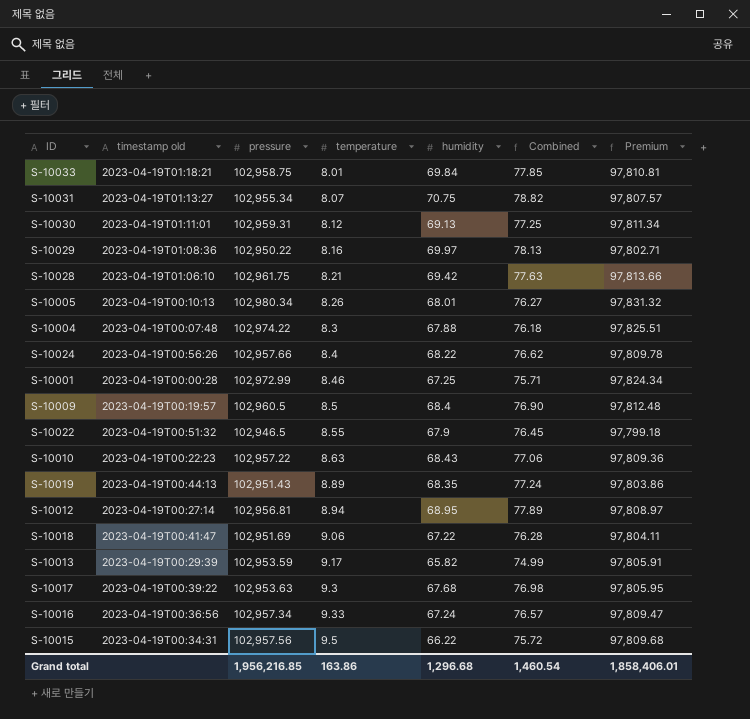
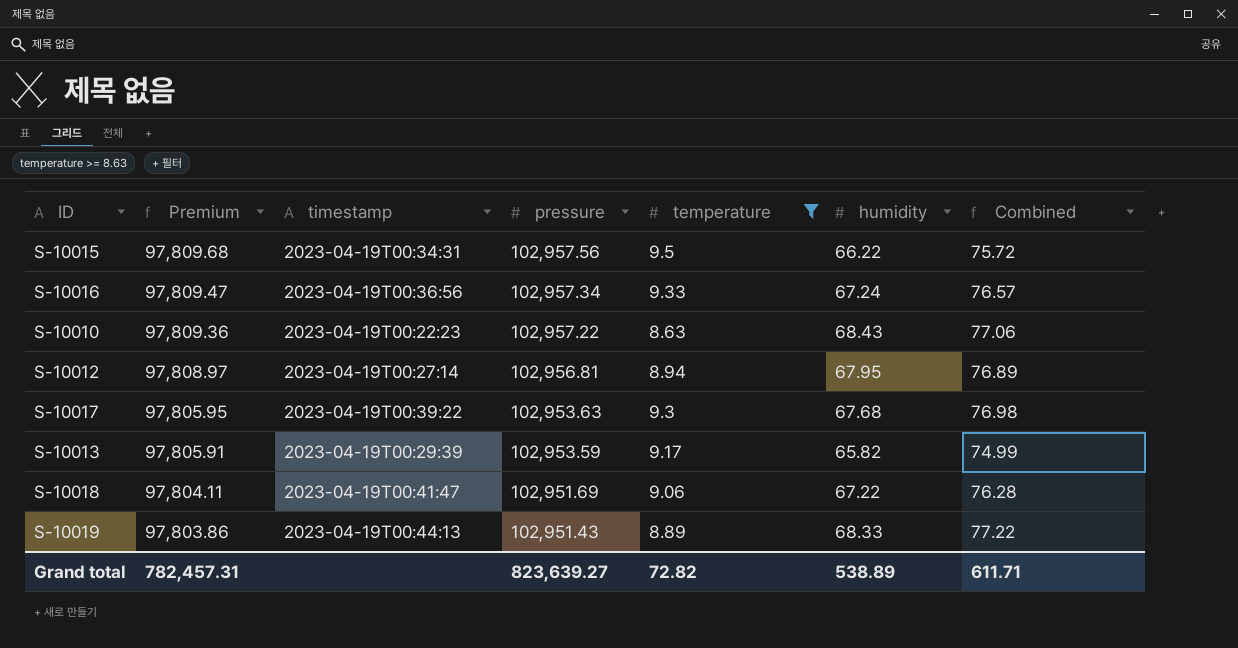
filter: none -> temperature >= 8.63
row order: temperature ascending -> Premium descending
column Premium | position: 7 -> 2
column name: timestamp old -> timestamp
S-10012 | humidity: 68.95 -> 67.95
S-10012 | Combined: 77.89 -> 76.89
S-10019 | humidity: 68.35 -> 68.33
S-10019 | Combined: 77.24 -> 77.22
Grand total | Premium: 1,858,406.01 -> 782,457.31
Grand total | pressure: 1,956,216.85 -> 823,639.27
Grand total | temperature: 163.86 -> 72.82
Grand total | humidity: 1,296.68 -> 538.89
Grand total | Combined: 1,460.54 -> 611.71

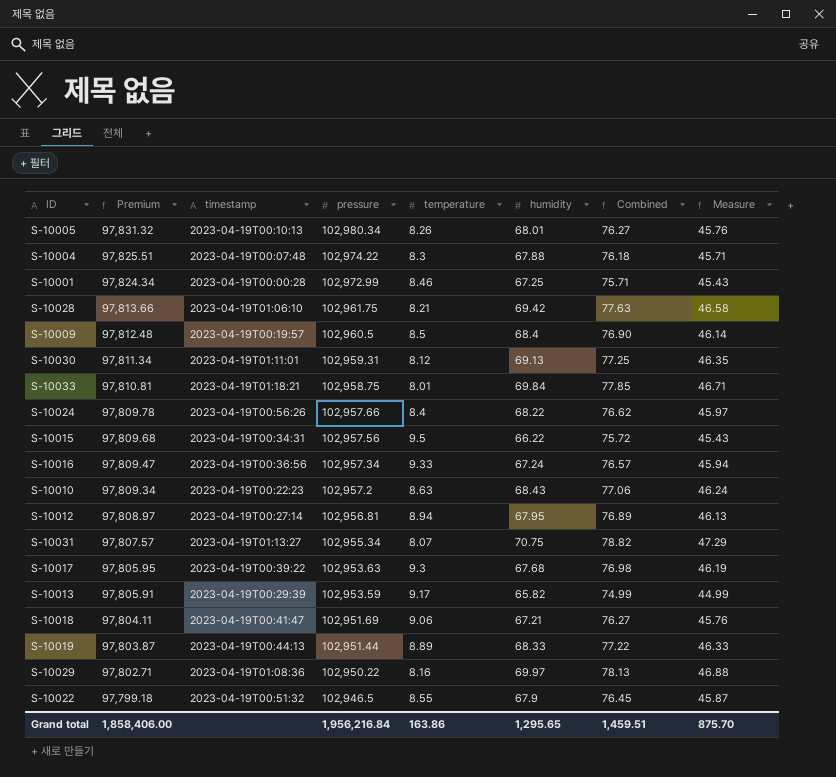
filter: temperature >= 8.63 -> none
column Measure | formula: none -> [Combined] * 0.6
S-10010 | Premium: 97,809.36 -> 97,809.34
S-10010 | pressure: 102,957.22 -> 102,957.2
S-10018 | humidity: 67.22 -> 67.21
S-10018 | Combined: 76.28 -> 76.27
S-10019 | Premium: 97,803.86 -> 97,803.87
S-10019 | pressure: 102,951.43 -> 102,951.44
Grand total | Premium: 782,457.31 -> 1,858,406.00
Grand total | pressure: 823,639.27 -> 1,956,216.84
Grand total | temperature: 72.82 -> 163.86
Grand total | humidity: 538.89 -> 1,295.65
Grand total | Combined: 611.71 -> 1,459.51

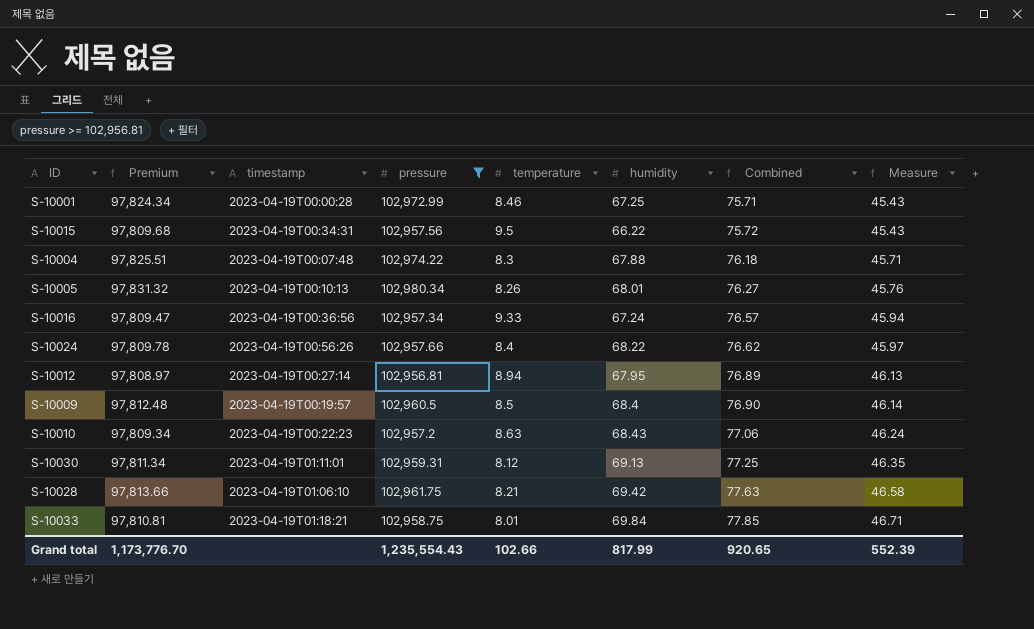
filter: none -> pressure >= 102,956.81
row order: Premium descending -> Combined ascending
Grand total | Premium: 1,858,406.00 -> 1,173,776.70
Grand total | pressure: 1,956,216.84 -> 1,235,554.43
Grand total | temperature: 163.86 -> 102.66
Grand total | humidity: 1,295.65 -> 817.99
Grand total | Combined: 1,459.51 -> 920.65
Grand total | Measure: 875.70 -> 552.39

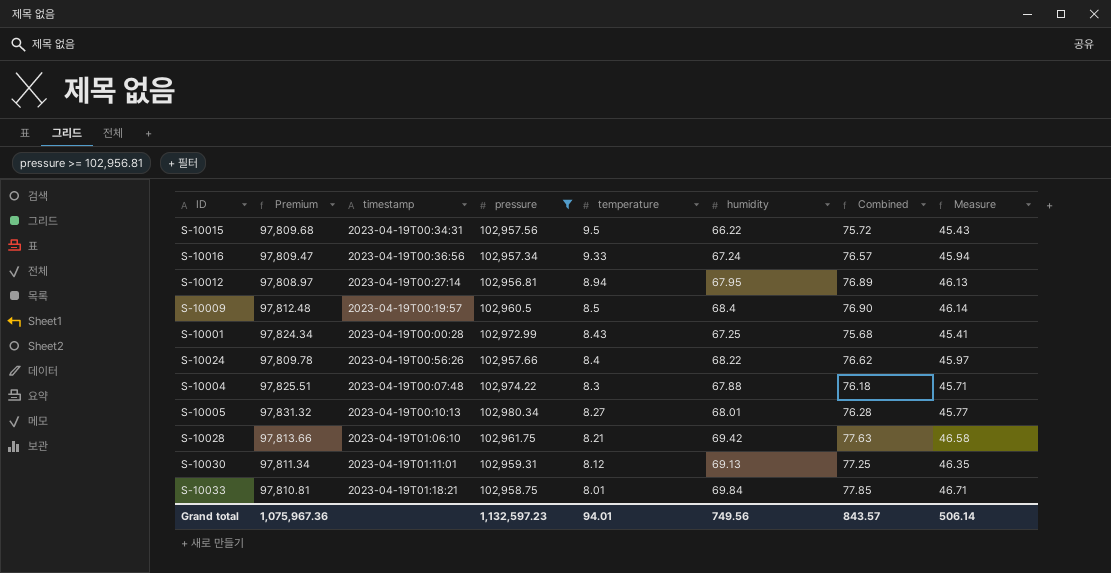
row order: Combined ascending -> temperature descending
row S-10010: 97,809.34 | 2023-04-19T00:22:23 | 102,957.2 | 8.63 | 68.43 | 77.06 | 46.24 -> none
S-10001 | temperature: 8.46 -> 8.43
S-10001 | Combined: 75.71 -> 75.68
S-10001 | Measure: 45.43 -> 45.41
S-10005 | temperature: 8.26 -> 8.27
S-10005 | Combined: 76.27 -> 76.28
S-10005 | Measure: 45.76 -> 45.77
Grand total | Premium: 1,173,776.70 -> 1,075,967.36
Grand total | pressure: 1,235,554.43 -> 1,132,597.23
Grand total | temperature: 102.66 -> 94.01
Grand total | humidity: 817.99 -> 749.56
Grand total | Combined: 920.65 -> 843.57
Grand total | Measure: 552.39 -> 506.14

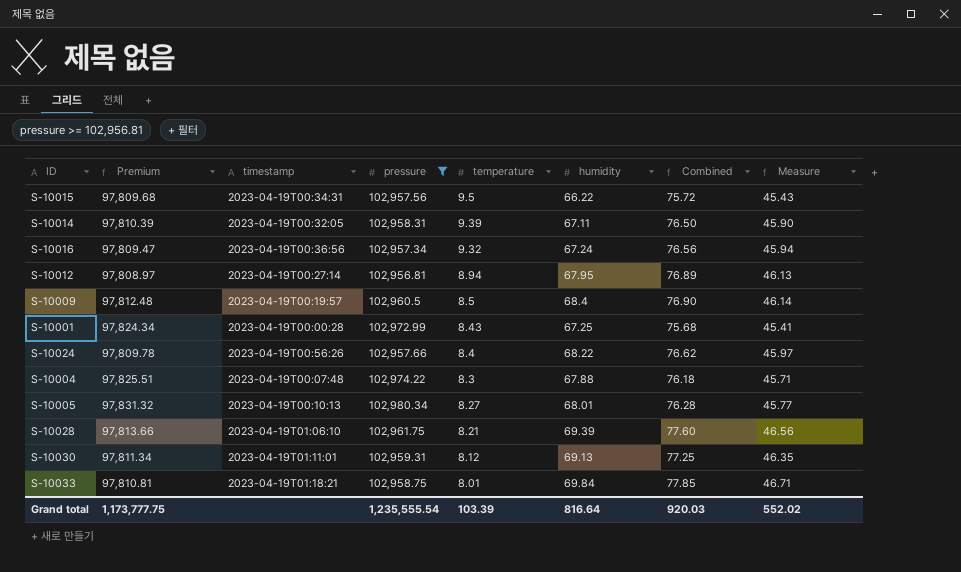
row S-10014: none -> 97,810.39 | 2023-04-19T00:32:05 | 102,958.31 | 9.39 | 67.11 | 76.50 | 45.90
S-10016 | temperature: 9.33 -> 9.32
S-10016 | Combined: 76.57 -> 76.56
S-10028 | humidity: 69.42 -> 69.39
S-10028 | Combined: 77.63 -> 77.60
S-10028 | Measure: 46.58 -> 46.56
Grand total | Premium: 1,075,967.36 -> 1,173,777.75
Grand total | pressure: 1,132,597.23 -> 1,235,555.54
Grand total | temperature: 94.01 -> 103.39
Grand total | humidity: 749.56 -> 816.64
Grand total | Combined: 843.57 -> 920.03
Grand total | Measure: 506.14 -> 552.02

